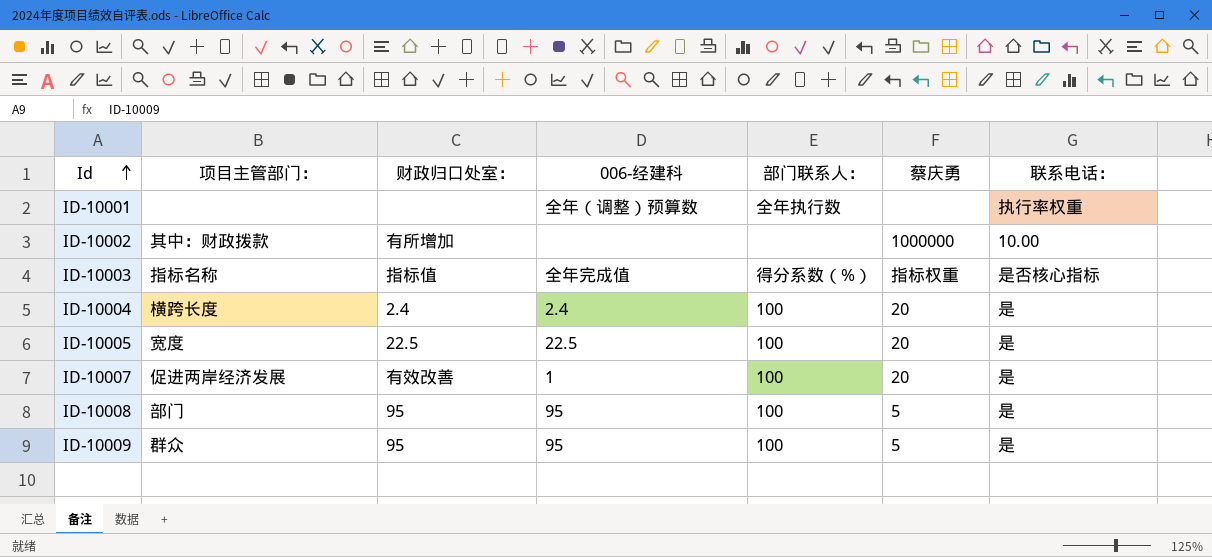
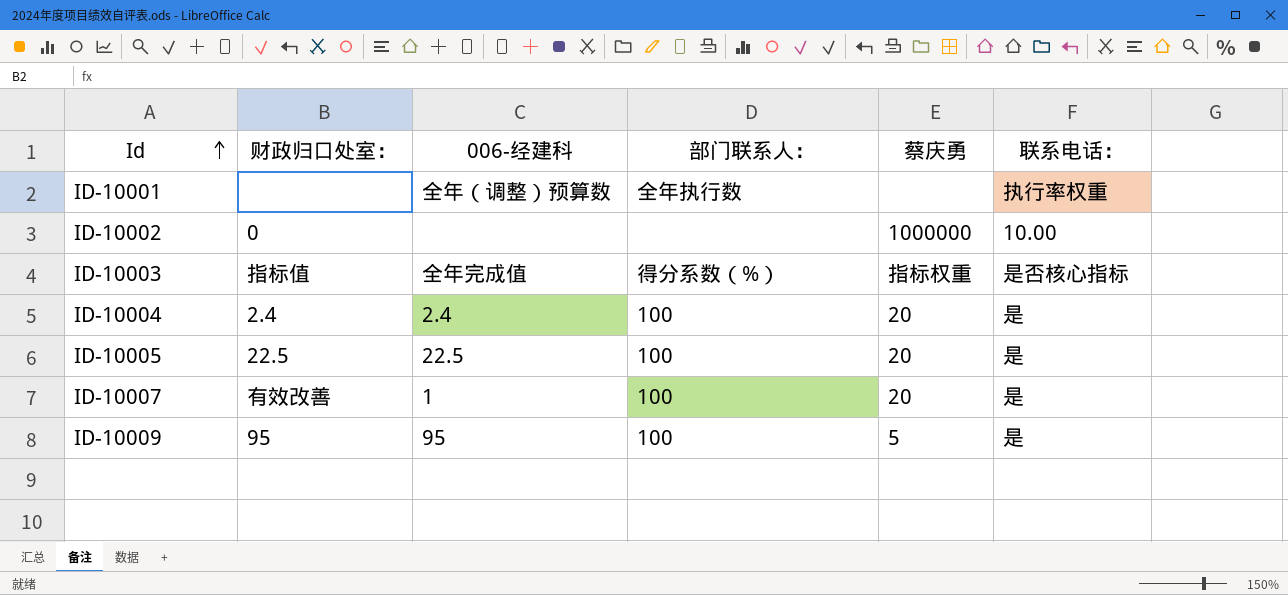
column 项目主管部门： | position: 2 -> none
row ID-10008: 部门 | 95 | 95 | 100 | 5 | 是 -> none
ID-10002 | 财政归口处室：: 有所增加 -> 0

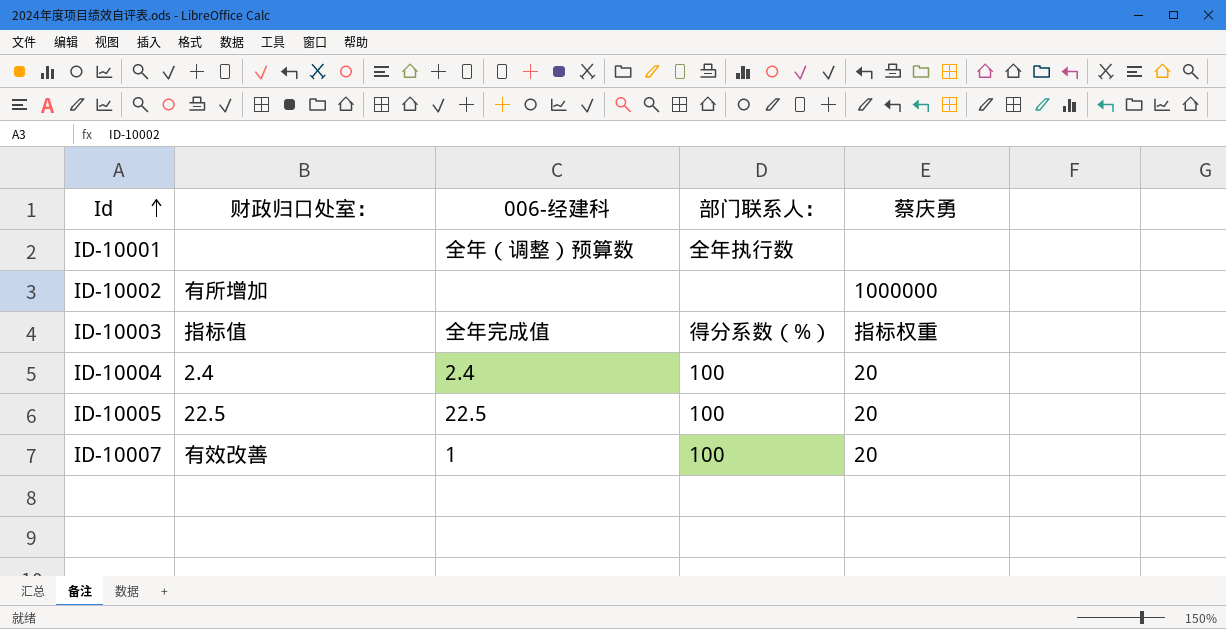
column 联系电话： | position: 6 -> none
row ID-10009: 95 | 95 | 100 | 5 | 是 -> none
ID-10002 | 财政归口处室：: 0 -> 有所增加

